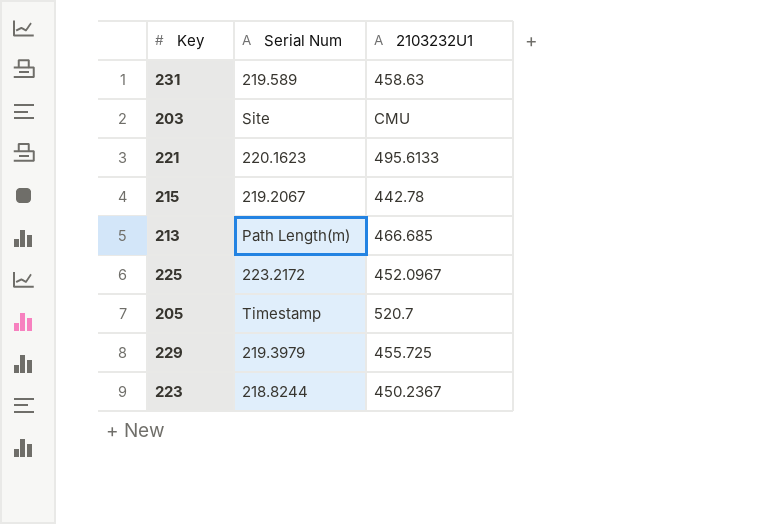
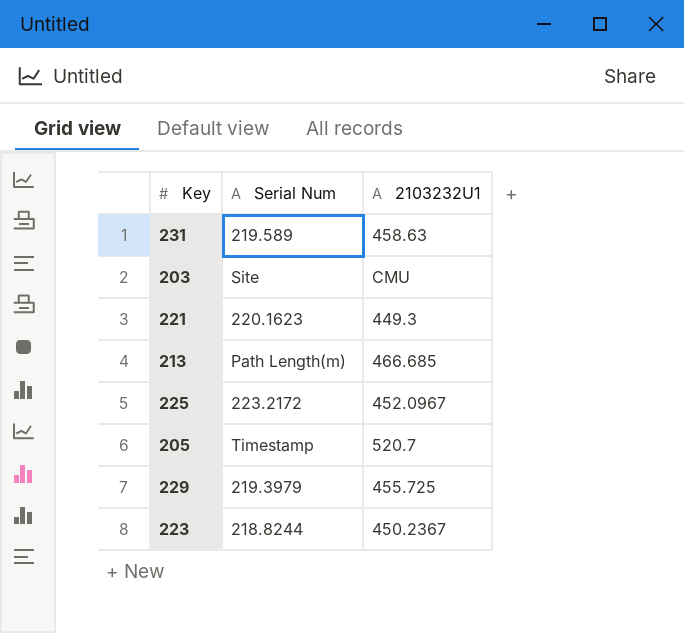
row 215: 219.2067 | 442.78 -> none
221 | 2103232U1: 495.6133 -> 449.3

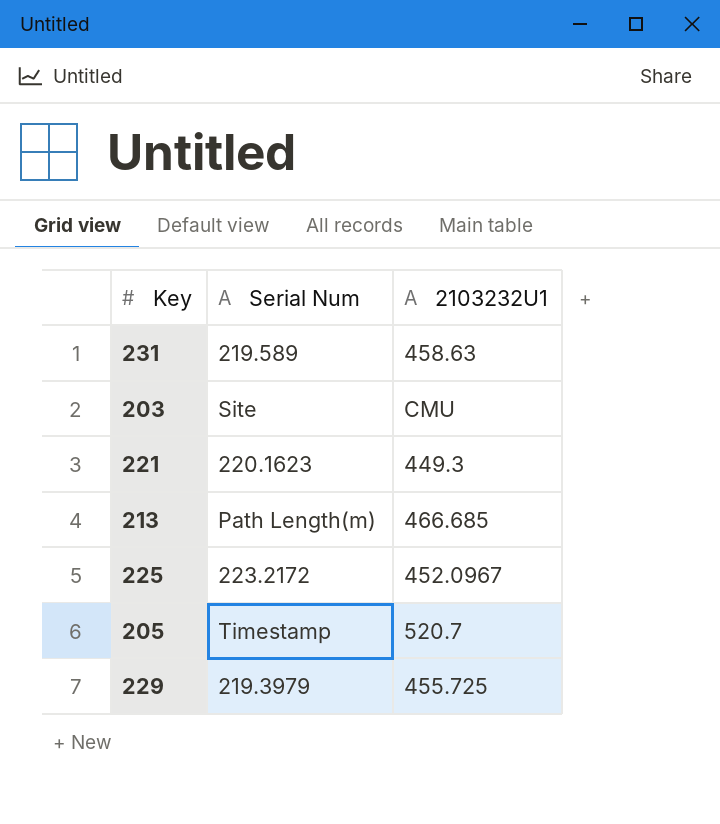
row 223: 218.8244 | 450.2367 -> none

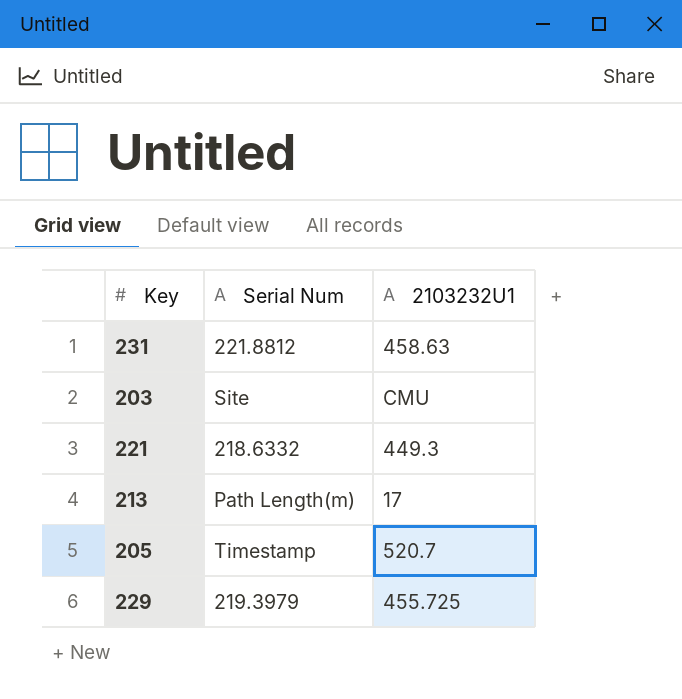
row 225: 223.2172 | 452.0967 -> none
231 | Serial Num: 219.589 -> 221.8812
221 | Serial Num: 220.1623 -> 218.6332
213 | 2103232U1: 466.685 -> 17

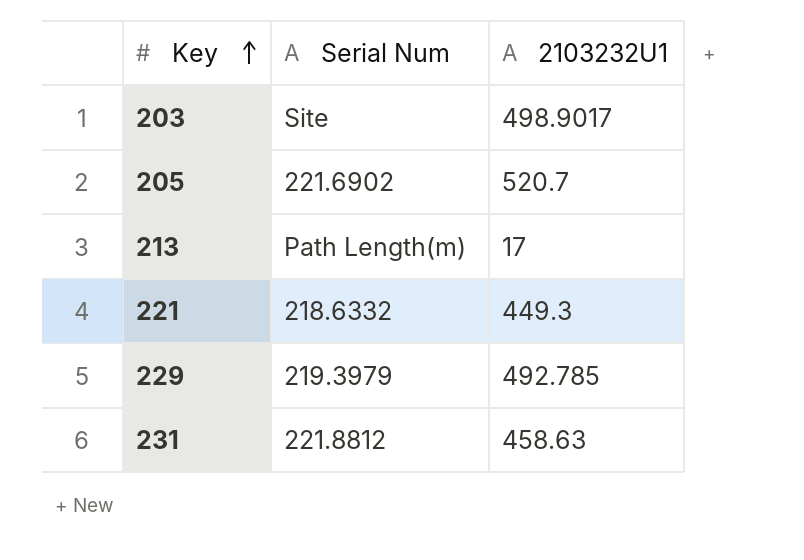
row order: none -> Key ascending
203 | 2103232U1: CMU -> 498.9017
205 | Serial Num: Timestamp -> 221.6902
229 | 2103232U1: 455.725 -> 492.785

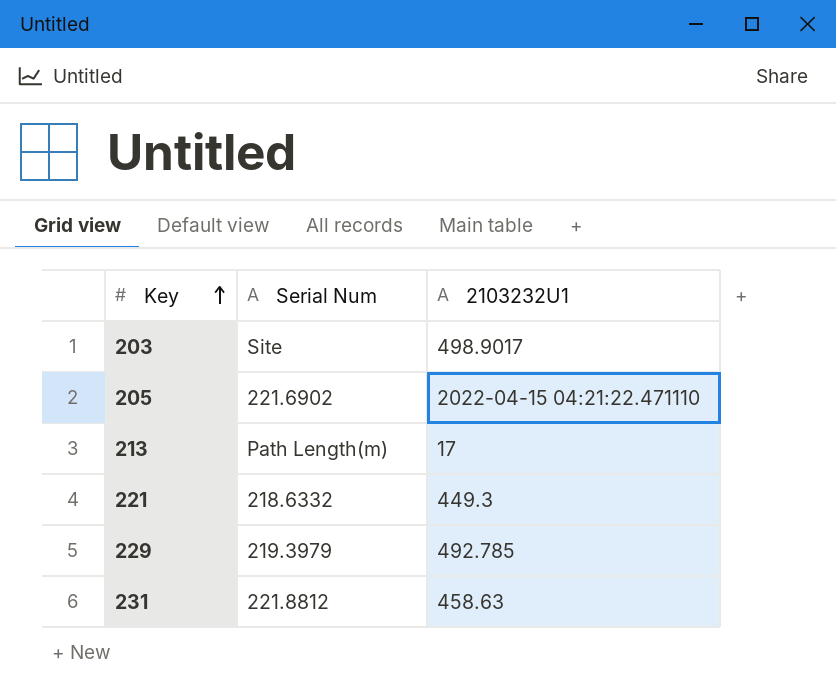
205 | 2103232U1: 520.7 -> 2022-04-15 04:21:22.471110

